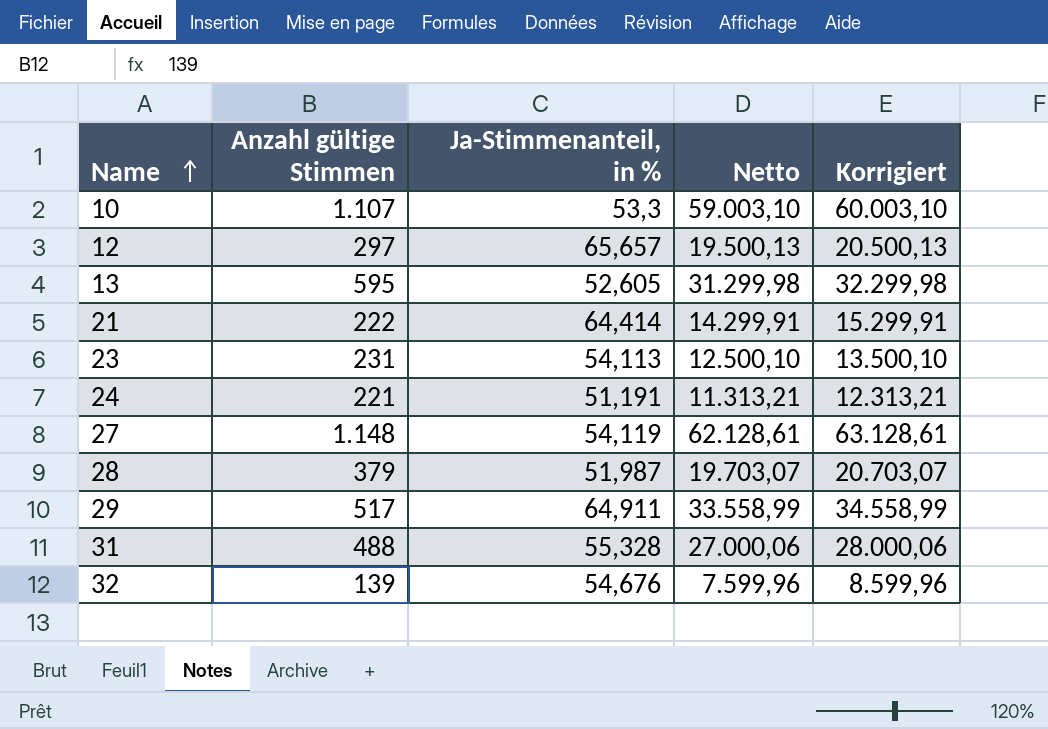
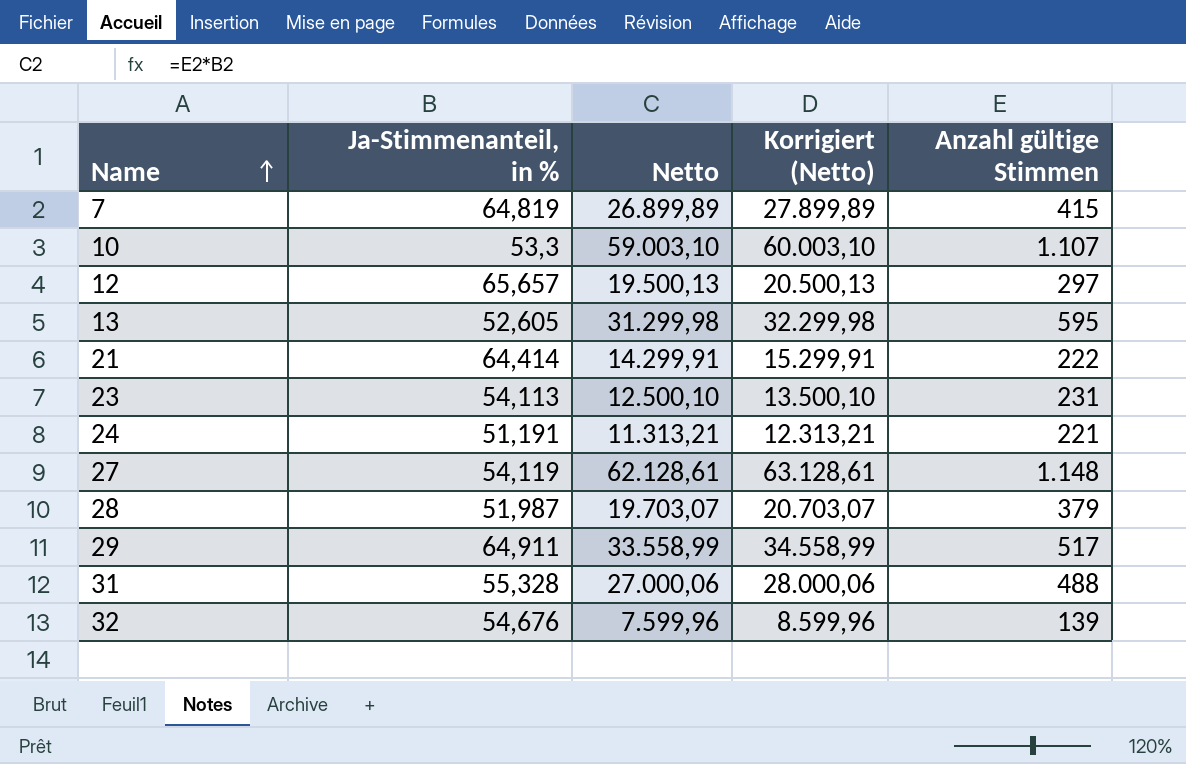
column name: Korrigiert -> Korrigiert (Netto)
column Anzahl gültige Stimmen | position: 2 -> 5
row 7: none -> 64,819 | 26.899,89 | 27.899,89 | 415

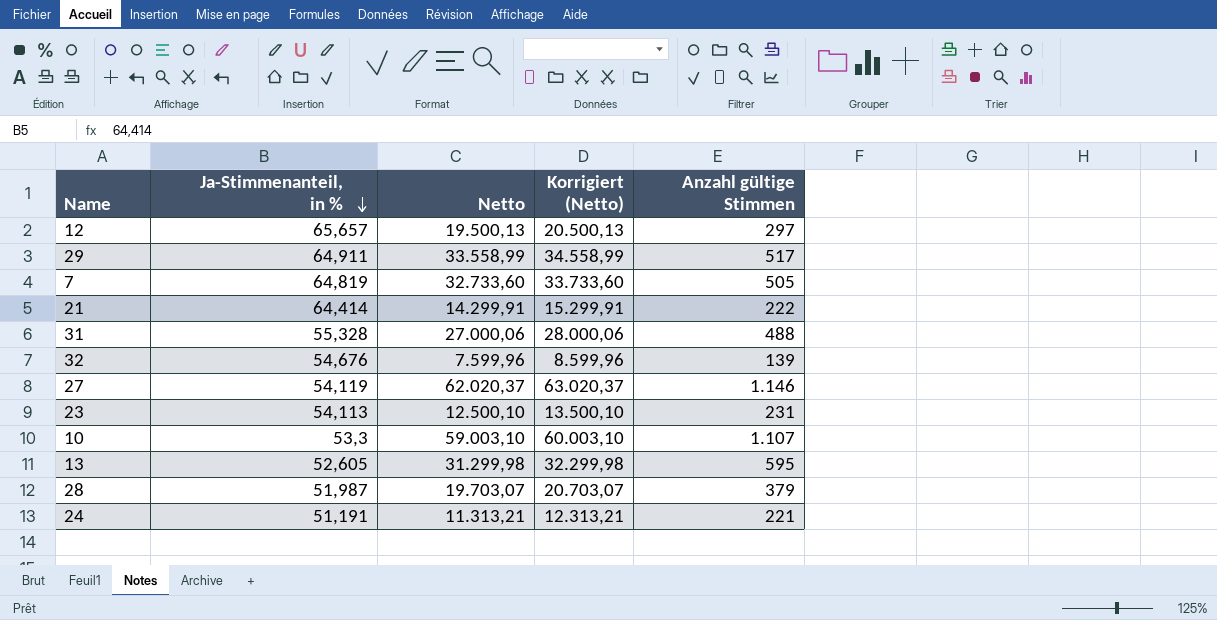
row order: Name ascending -> Ja-Stimmenanteil, in % descending
7 | Netto: 26.899,89 -> 32.733,60
7 | Korrigiert (Netto): 27.899,89 -> 33.733,60
7 | Anzahl gültige Stimmen: 415 -> 505
27 | Netto: 62.128,61 -> 62.020,37
27 | Korrigiert (Netto): 63.128,61 -> 63.020,37
27 | Anzahl gültige Stimmen: 1.148 -> 1.146

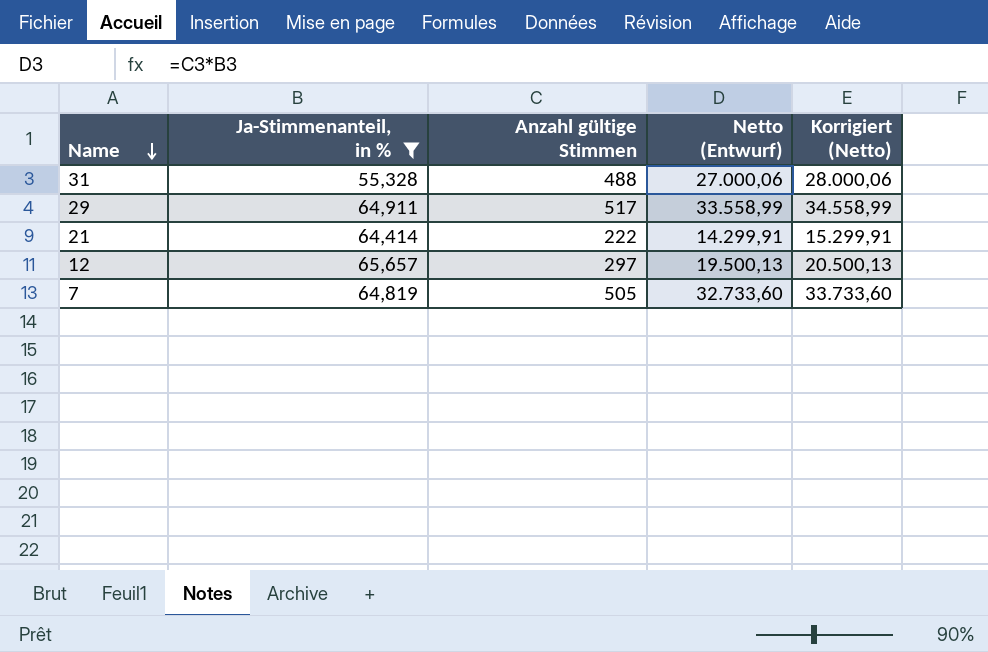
filter: none -> Ja-Stimmenanteil, in % >= 55,328
row order: Ja-Stimmenanteil, in % descending -> Name descending
column Anzahl gültige Stimmen | position: 5 -> 3
column name: Netto -> Netto (Entwurf)

